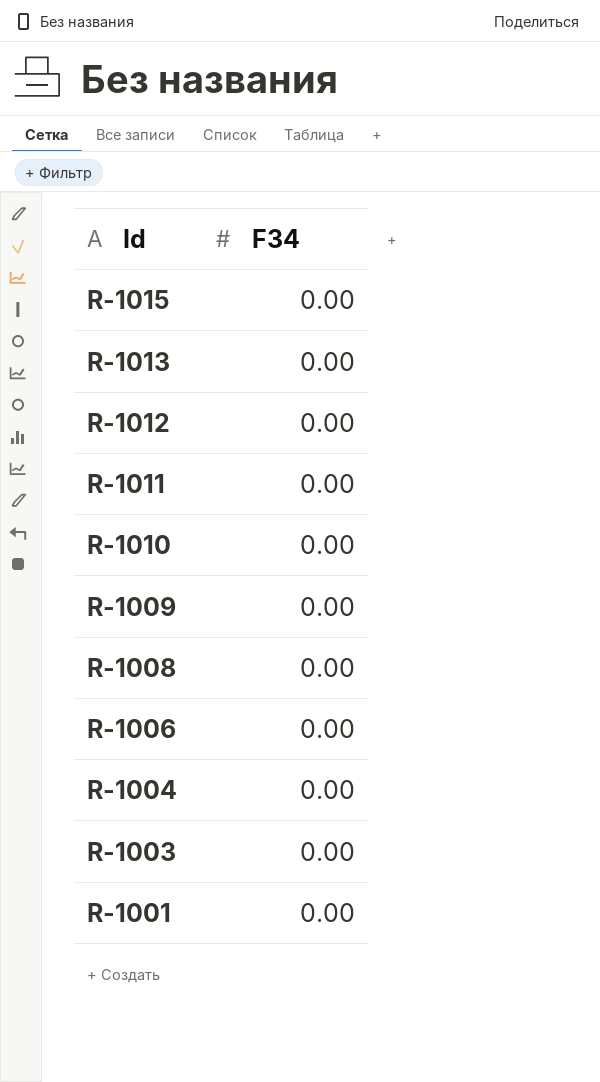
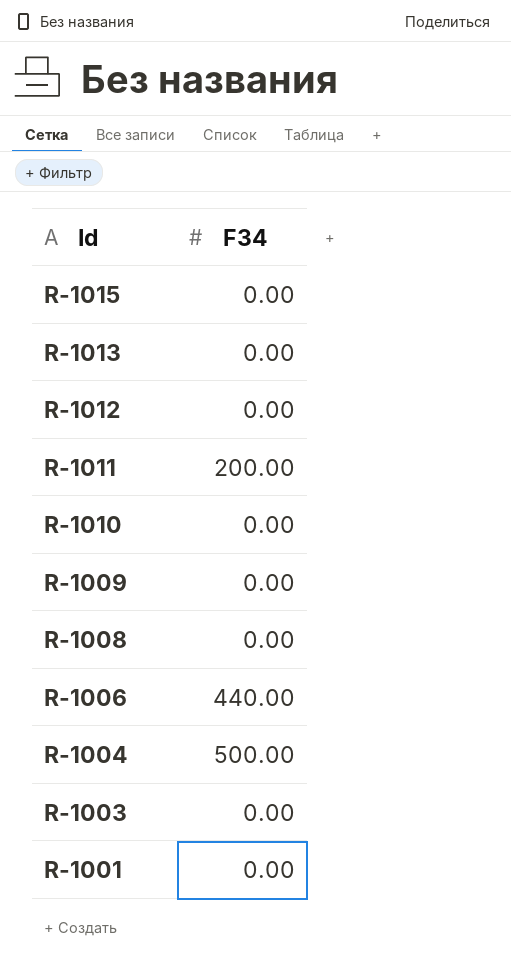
R-1011 | F34: 0.00 -> 200.00
R-1006 | F34: 0.00 -> 440.00
R-1004 | F34: 0.00 -> 500.00

